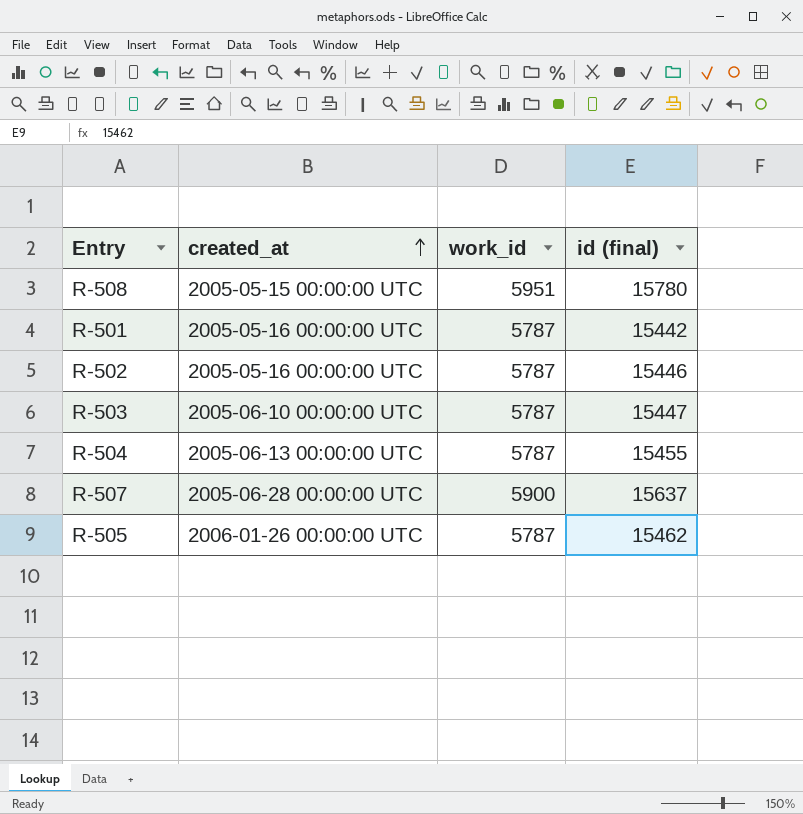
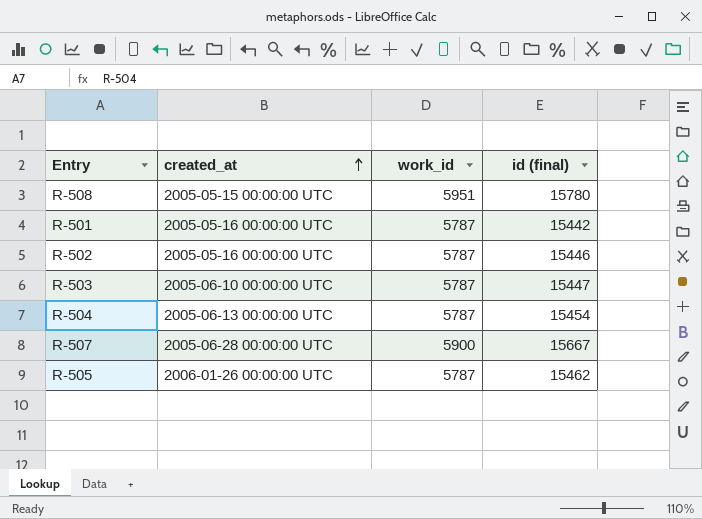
R-504 | id (final): 15455 -> 15454
R-507 | id (final): 15637 -> 15667

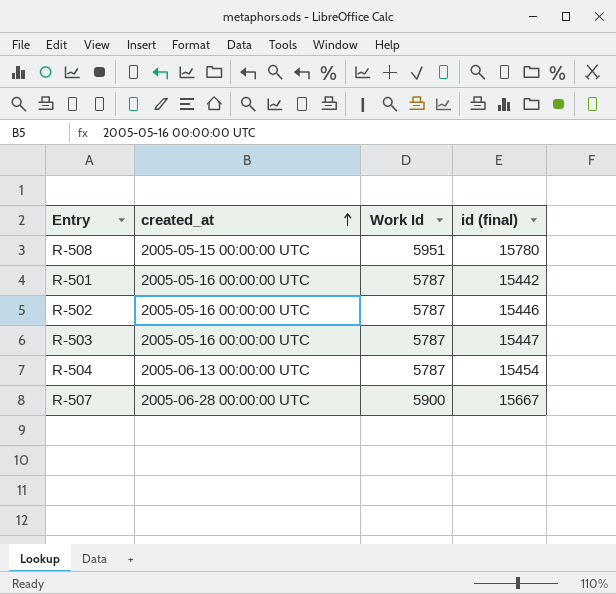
column name: work_id -> Work Id
row R-505: 2006-01-26 00:00:00 UTC | 5787 | 15462 -> none
R-503 | created_at: 2005-06-10 00:00:00 UTC -> 2005-05-16 00:00:00 UTC

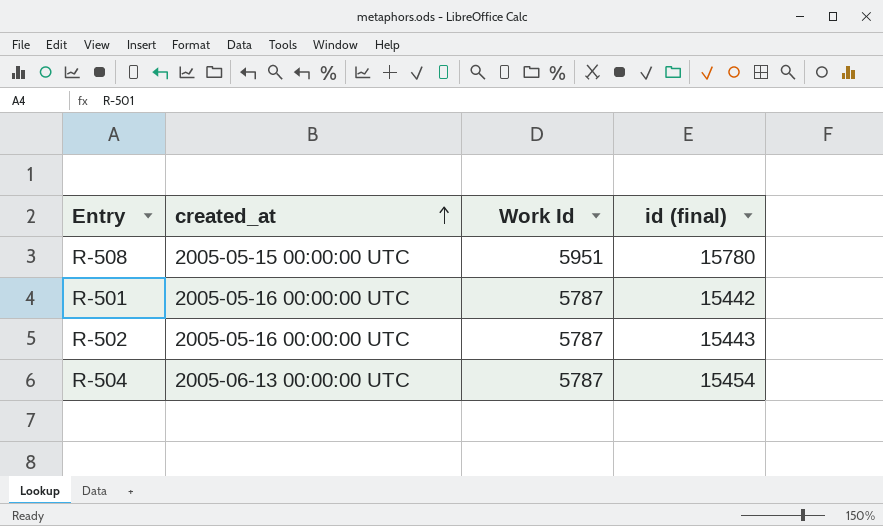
row R-503: 2005-05-16 00:00:00 UTC | 5787 | 15447 -> none
row R-507: 2005-06-28 00:00:00 UTC | 5900 | 15667 -> none
R-502 | id (final): 15446 -> 15443

